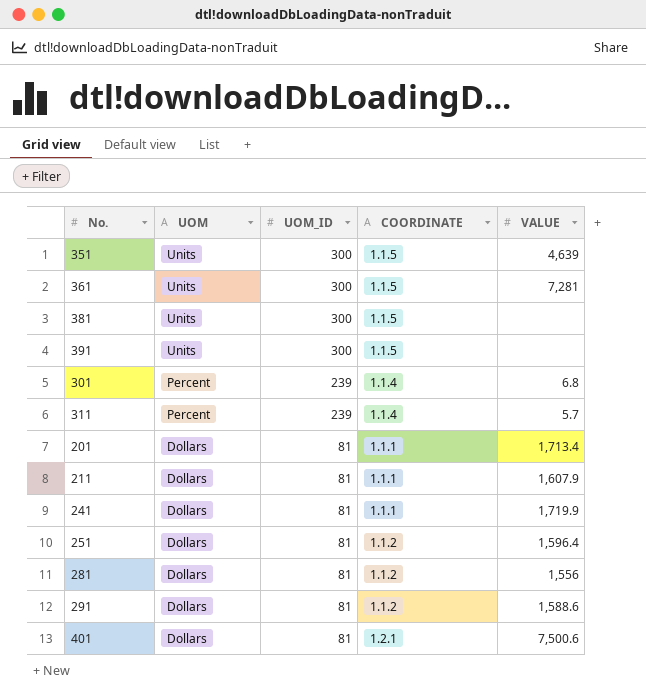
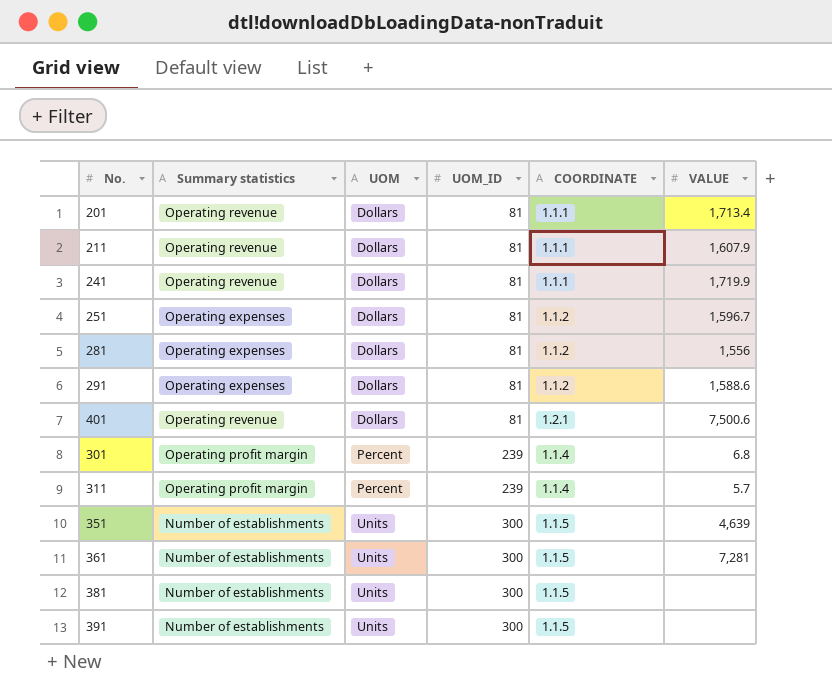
row order: UOM descending -> UOM ascending
column Summary statistics | position: none -> 2
251 | VALUE: 1,596.4 -> 1,596.7

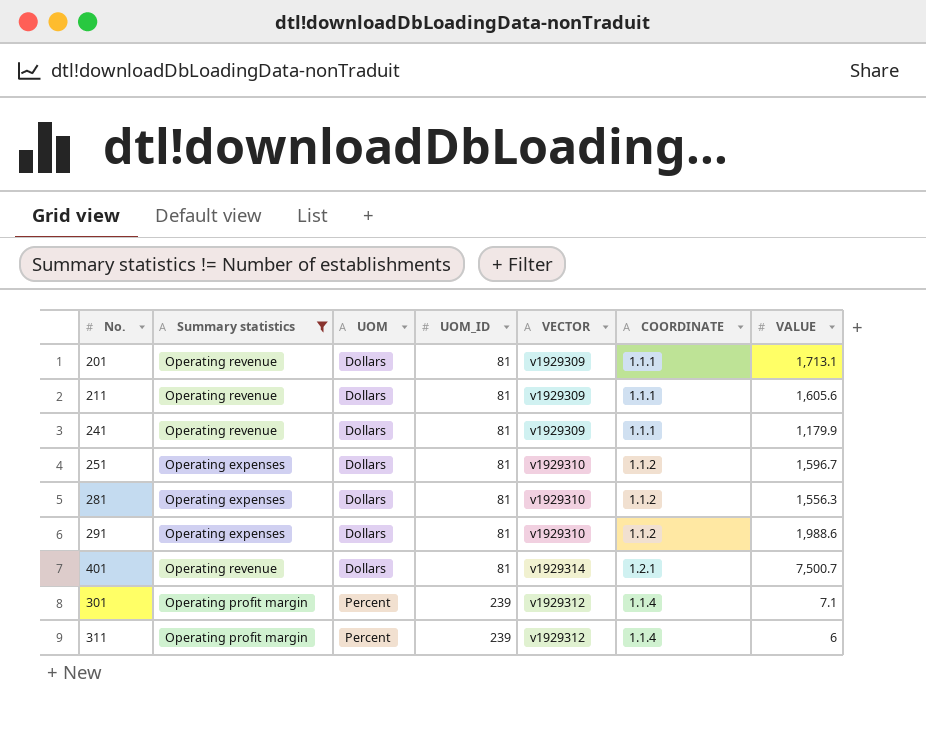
filter: none -> Summary statistics != Number of establishments
column VECTOR | position: none -> 5
201 | VALUE: 1,713.4 -> 1,713.1
211 | VALUE: 1,607.9 -> 1,605.6
241 | VALUE: 1,719.9 -> 1,179.9
281 | VALUE: 1,556 -> 1,556.3
291 | VALUE: 1,588.6 -> 1,988.6
401 | VALUE: 7,500.6 -> 7,500.7
301 | VALUE: 6.8 -> 7.1
311 | VALUE: 5.7 -> 6

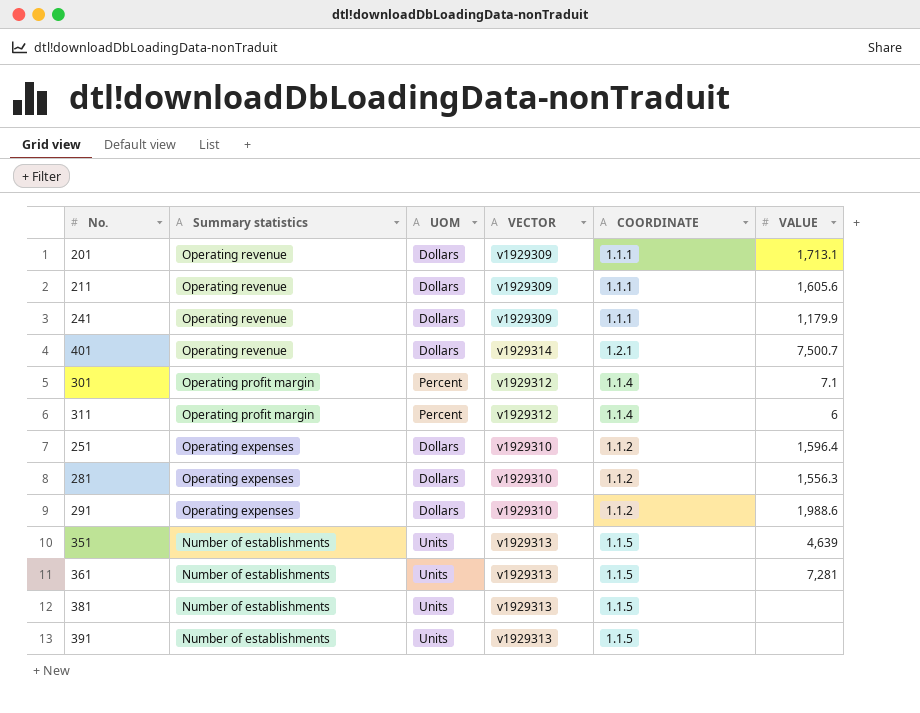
filter: Summary statistics != Number of establishments -> none
row order: UOM ascending -> Summary statistics descending
column UOM_ID | position: 4 -> none
251 | VALUE: 1,596.7 -> 1,596.4

